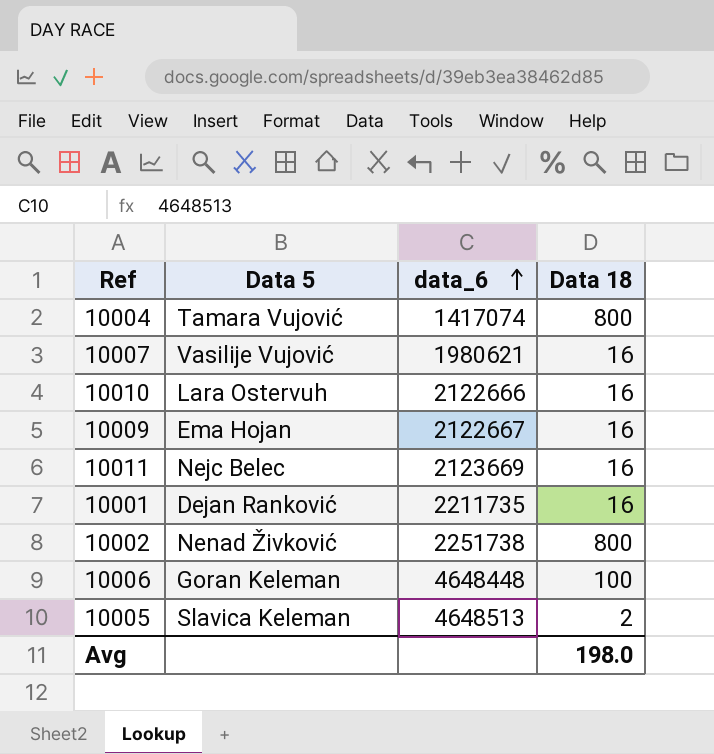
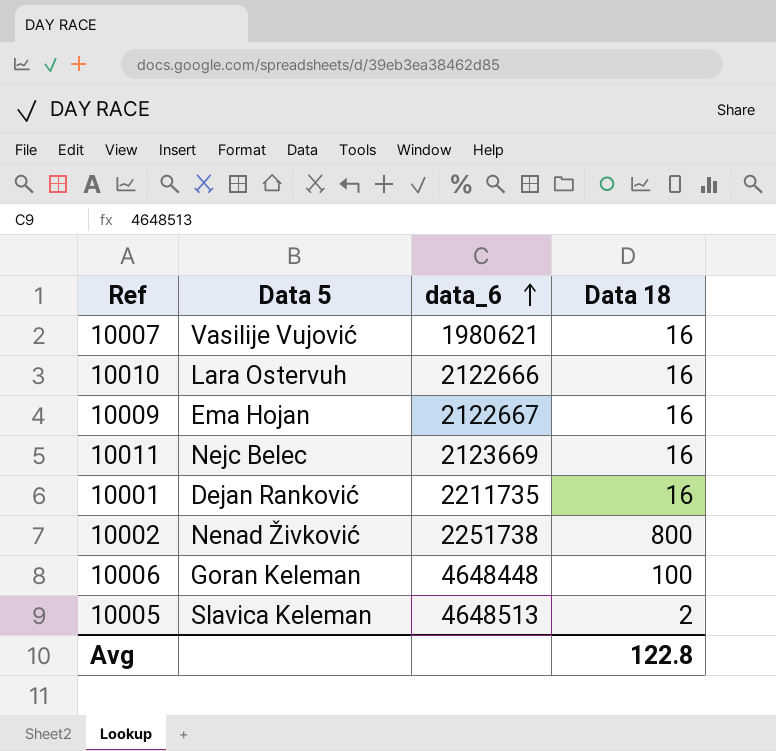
row 10004: Tamara Vujović | 1417074 | 800 -> none
Avg | Data 18: 198.0 -> 122.8

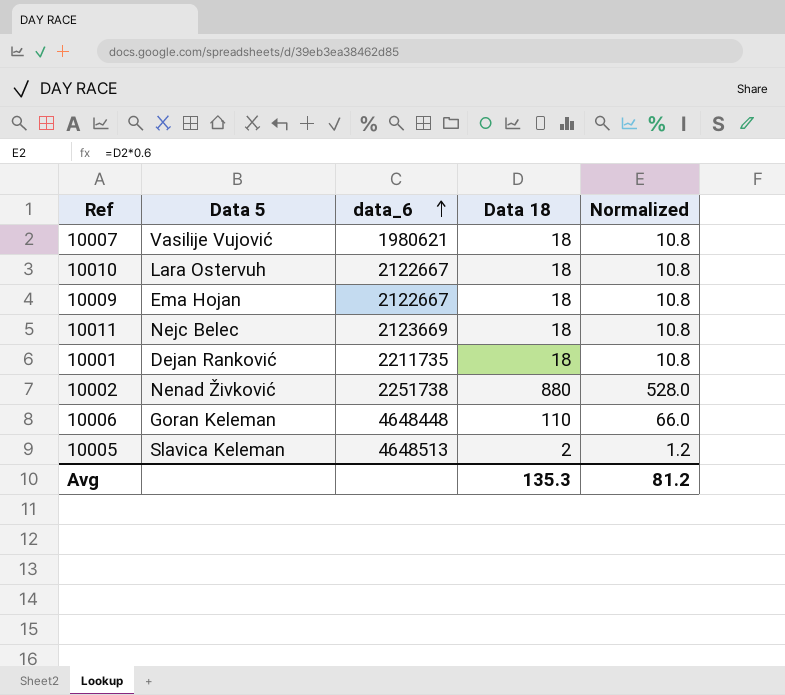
column Normalized | formula: none -> [Data 18] * 0.6
10007 | Data 18: 16 -> 18
10010 | data_6: 2122666 -> 2122667
10010 | Data 18: 16 -> 18
10009 | Data 18: 16 -> 18
10011 | Data 18: 16 -> 18
10001 | Data 18: 16 -> 18
10002 | Data 18: 800 -> 880
10006 | Data 18: 100 -> 110
Avg | Data 18: 122.8 -> 135.3

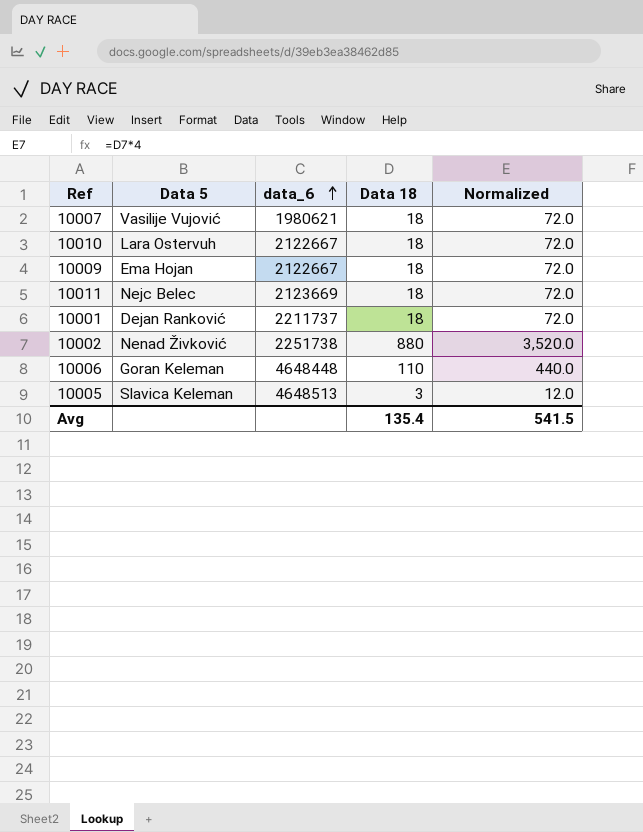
column Normalized | formula: [Data 18] * 0.6 -> [Data 18] * 4
10001 | data_6: 2211735 -> 2211737
10005 | Data 18: 2 -> 3
Avg | Data 18: 135.3 -> 135.4
Avg | Normalized: 81.2 -> 541.5

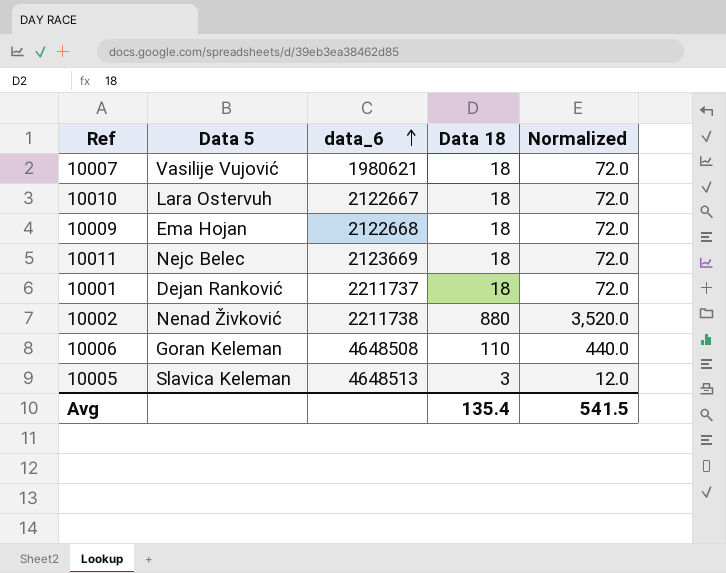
10009 | data_6: 2122667 -> 2122668
10002 | data_6: 2251738 -> 2211738
10006 | data_6: 4648448 -> 4648508

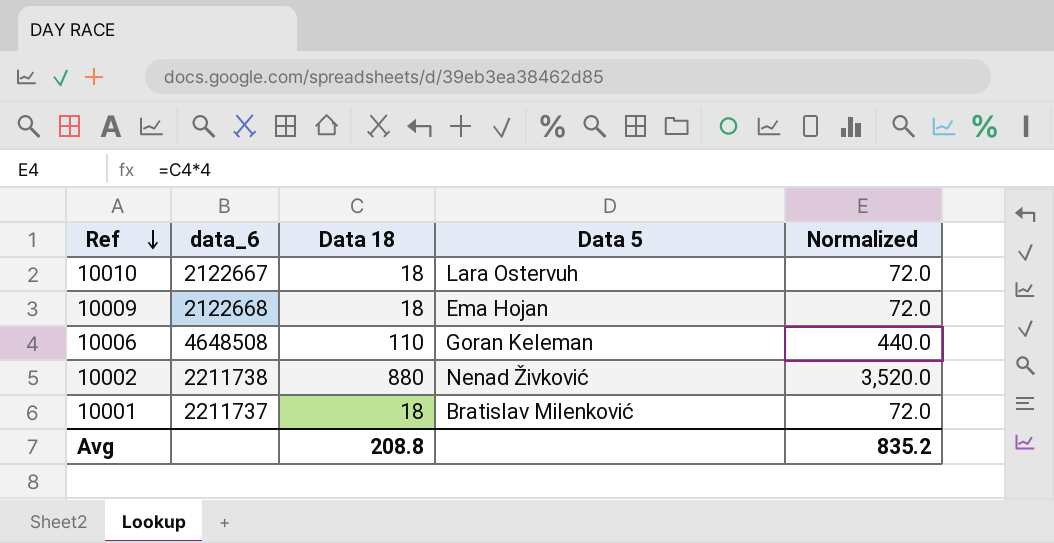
row order: data_6 ascending -> Ref descending
column Data 5 | position: 2 -> 4
row 10007: Vasilije Vujović | 1980621 | 18 | 72.0 -> none
row 10011: Nejc Belec | 2123669 | 18 | 72.0 -> none
row 10005: Slavica Keleman | 4648513 | 3 | 12.0 -> none
10001 | Data 5: Dejan Ranković -> Bratislav Milenković
Avg | Data 18: 135.4 -> 208.8
Avg | Normalized: 541.5 -> 835.2

